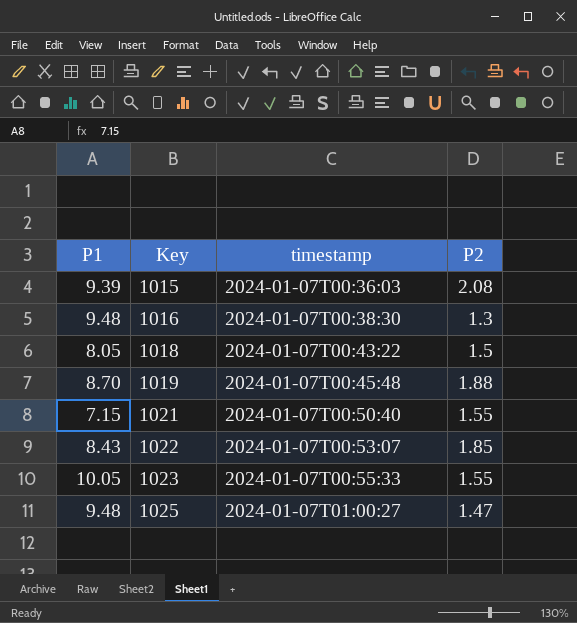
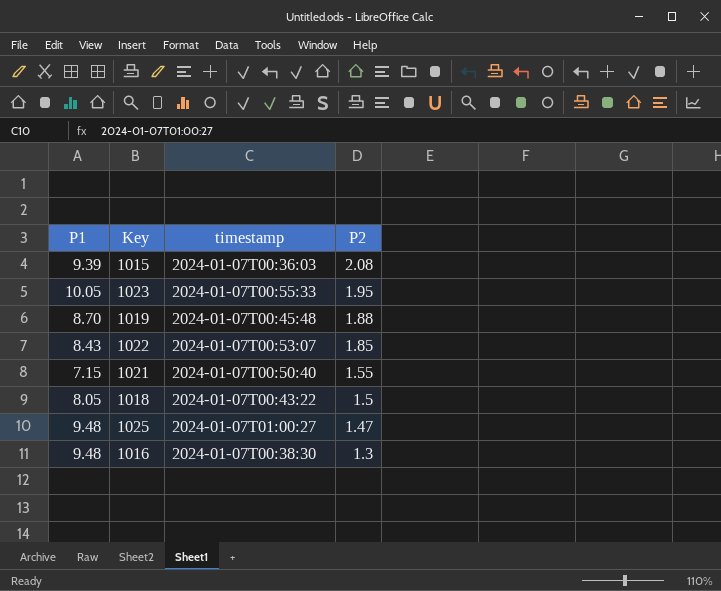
row order: Key ascending -> P2 descending
1023 | P2: 1.55 -> 1.95

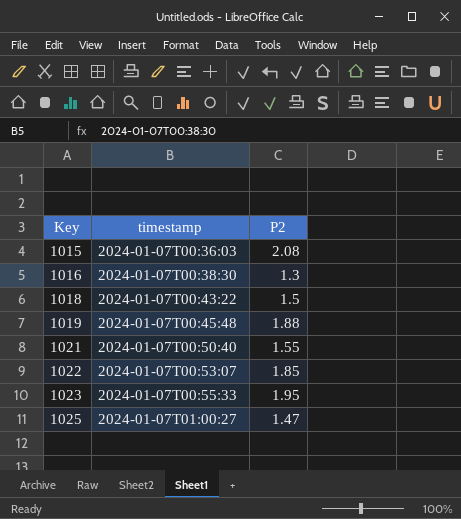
row order: P2 descending -> Key ascending
column P1 | position: 1 -> none

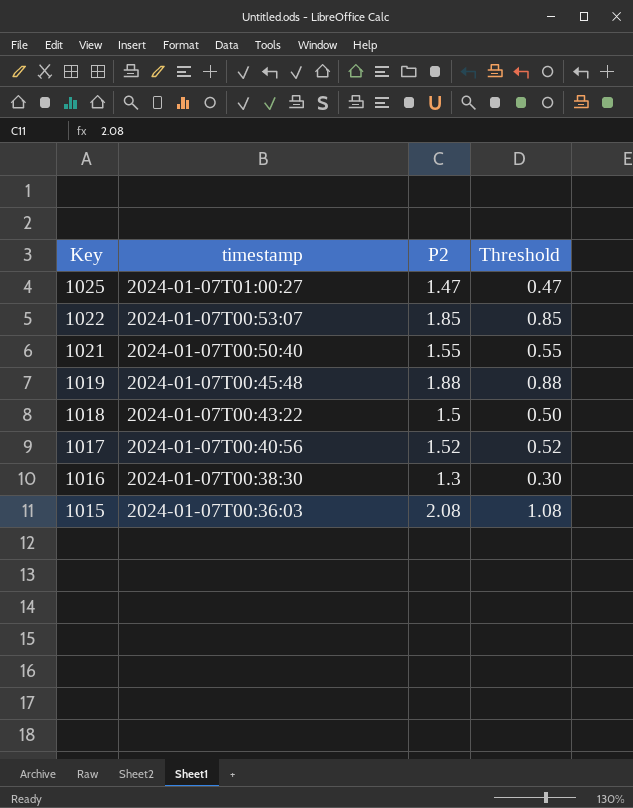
row order: Key ascending -> Key descending
column Threshold | formula: none -> [P2] - 1
row 1023: 2024-01-07T00:55:33 | 1.95 -> none
row 1017: none -> 2024-01-07T00:40:56 | 1.52 | 0.52

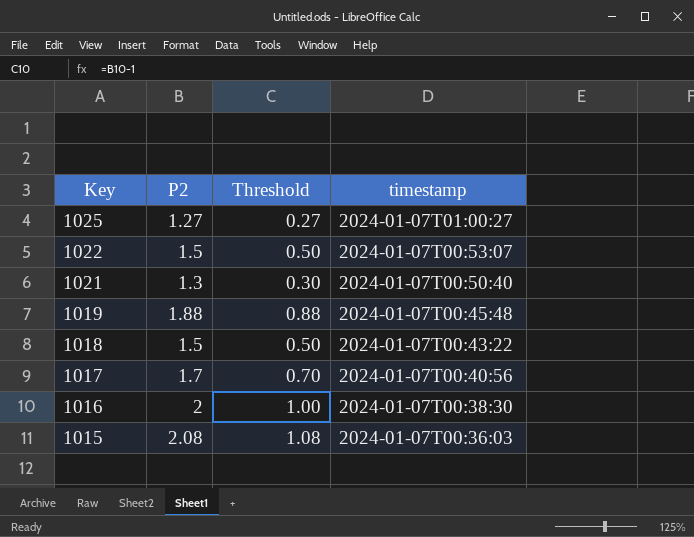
column timestamp | position: 2 -> 4
1025 | P2: 1.47 -> 1.27
1025 | Threshold: 0.47 -> 0.27
1022 | P2: 1.85 -> 1.5
1022 | Threshold: 0.85 -> 0.50
1021 | P2: 1.55 -> 1.3
1021 | Threshold: 0.55 -> 0.30
1017 | P2: 1.52 -> 1.7
1017 | Threshold: 0.52 -> 0.70
1016 | P2: 1.3 -> 2
1016 | Threshold: 0.30 -> 1.00

